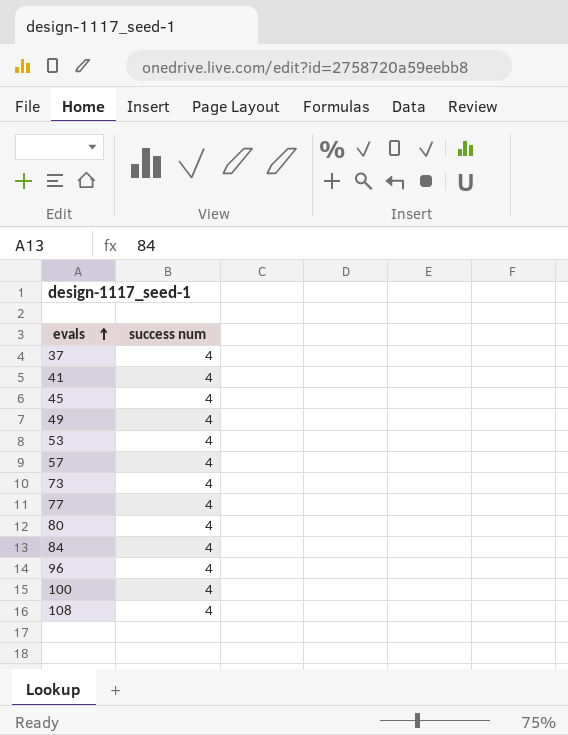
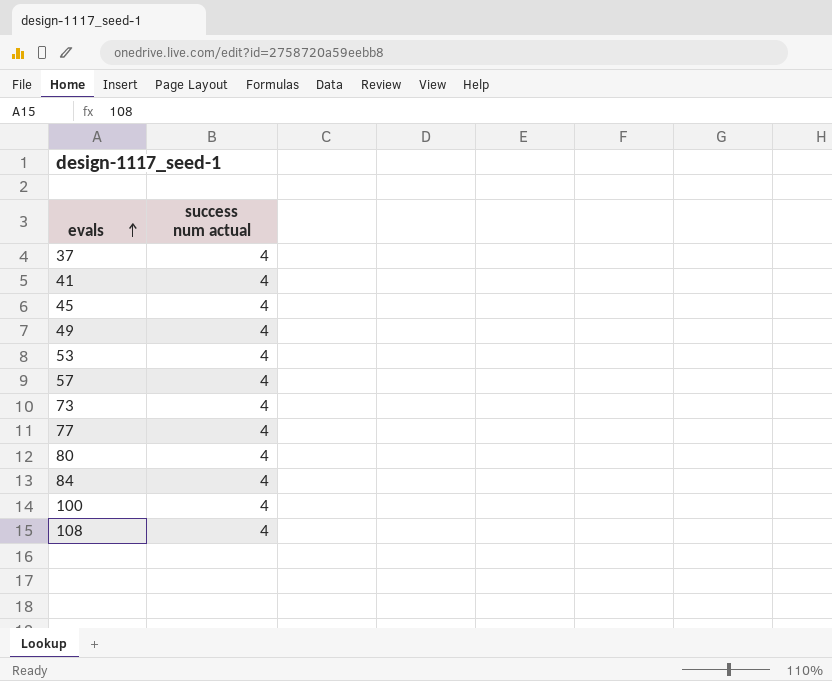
column name: success num -> success num actual
row 96: 4 -> none

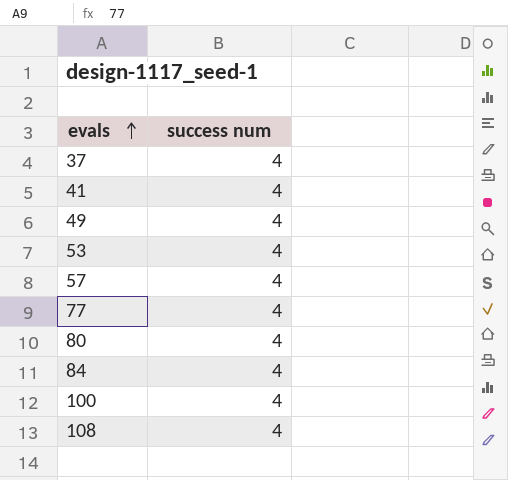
column name: success num actual -> success num
row 45: 4 -> none
row 73: 4 -> none

